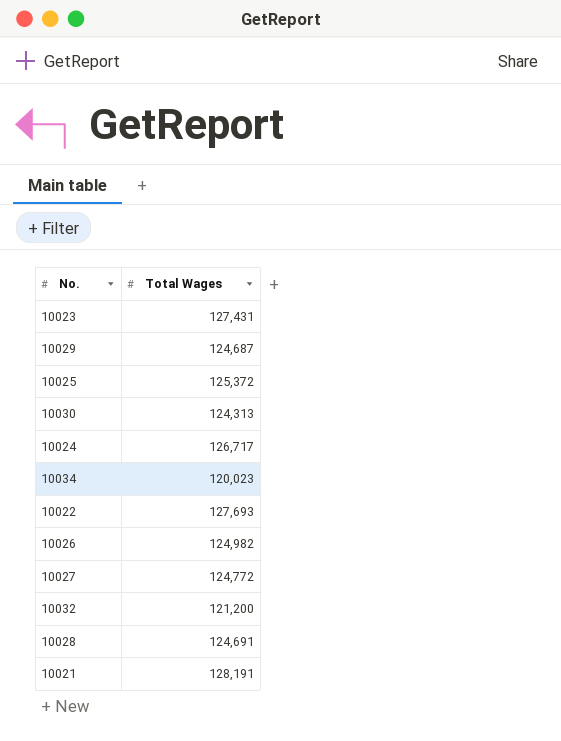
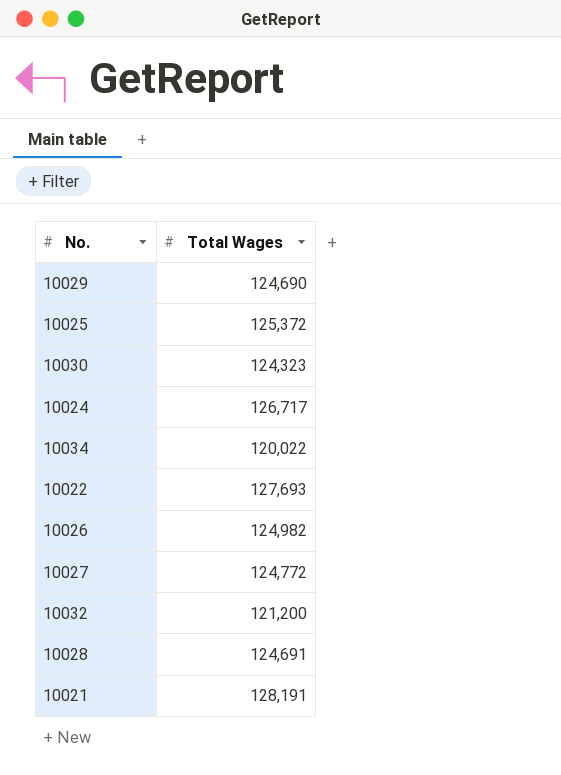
row 10023: 127,431 -> none
10029 | Total Wages: 124,687 -> 124,690
10030 | Total Wages: 124,313 -> 124,323
10034 | Total Wages: 120,023 -> 120,022

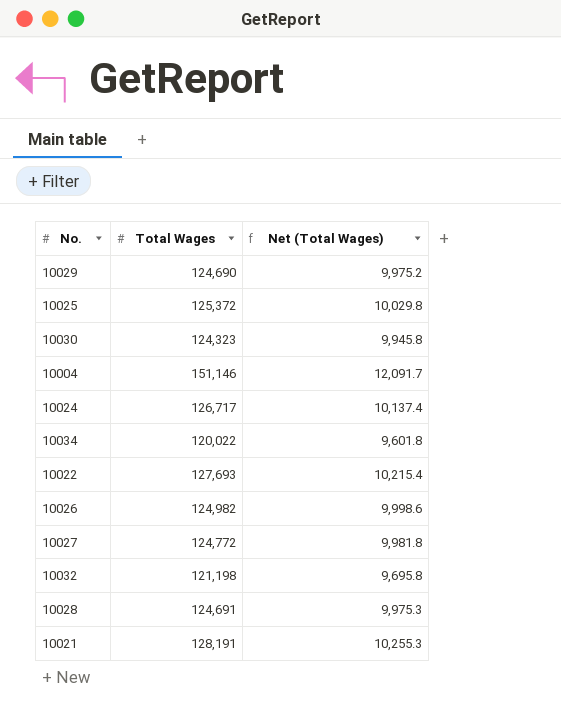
column Net (Total Wages) | formula: none -> [Total Wages] * 0.08
row 10004: none -> 151,146 | 12,091.7
10032 | Total Wages: 121,200 -> 121,198

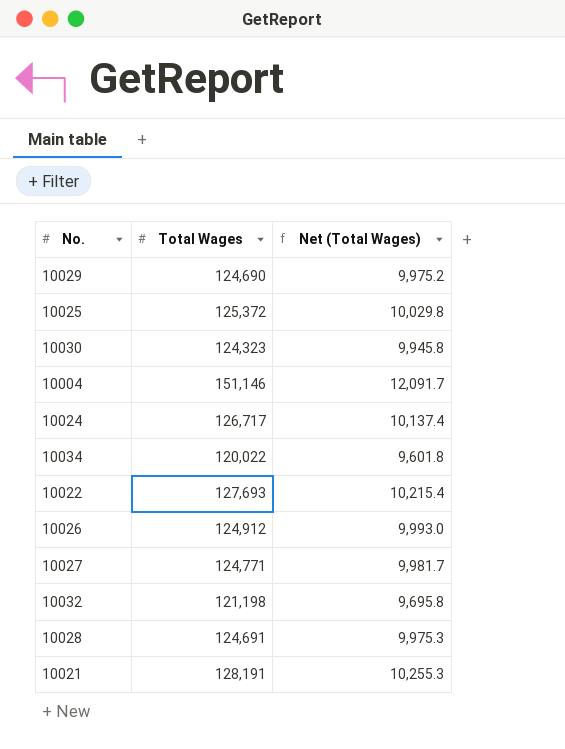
10026 | Total Wages: 124,982 -> 124,912
10026 | Net (Total Wages): 9,998.6 -> 9,993.0
10027 | Total Wages: 124,772 -> 124,771
10027 | Net (Total Wages): 9,981.8 -> 9,981.7

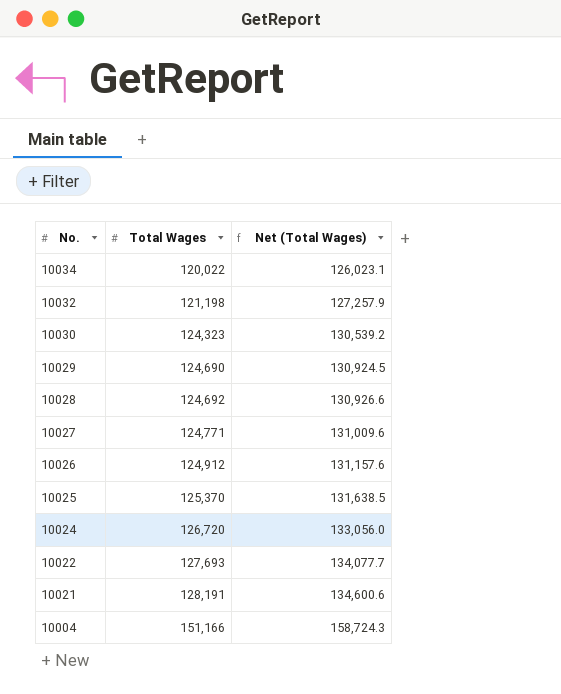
row order: none -> No. descending
column Net (Total Wages) | formula: [Total Wages] * 0.08 -> [Total Wages] * 1.05
10028 | Total Wages: 124,691 -> 124,692
10025 | Total Wages: 125,372 -> 125,370
10024 | Total Wages: 126,717 -> 126,720
10004 | Total Wages: 151,146 -> 151,166

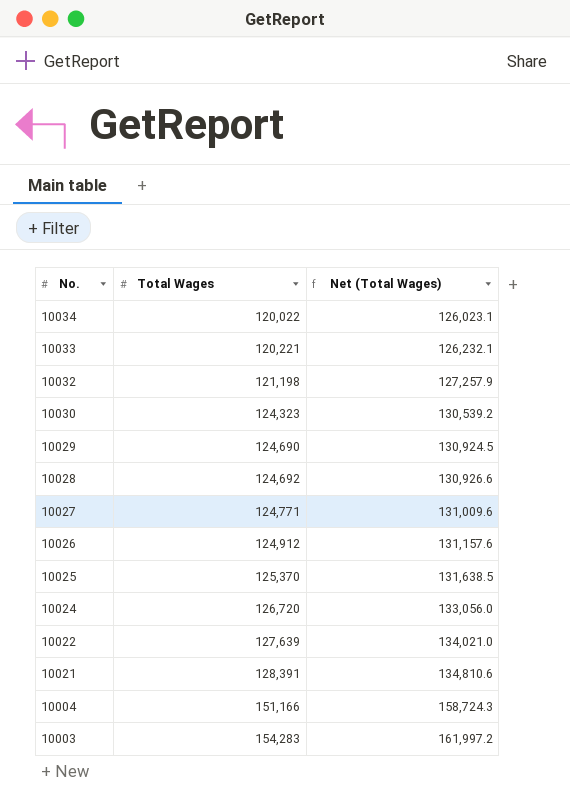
row 10033: none -> 120,221 | 126,232.1
10022 | Total Wages: 127,693 -> 127,639
10022 | Net (Total Wages): 134,077.7 -> 134,021.0
10021 | Total Wages: 128,191 -> 128,391
10021 | Net (Total Wages): 134,600.6 -> 134,810.6
row 10003: none -> 154,283 | 161,997.2

